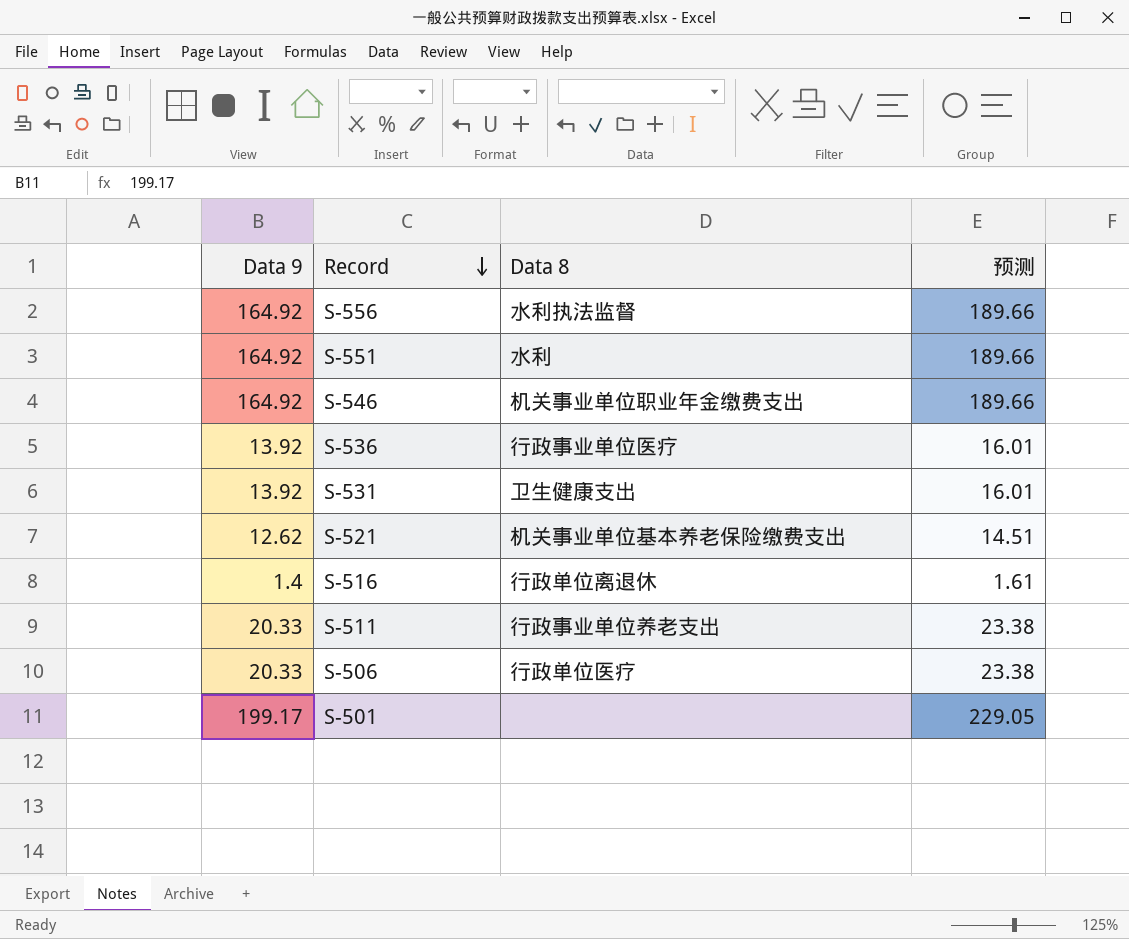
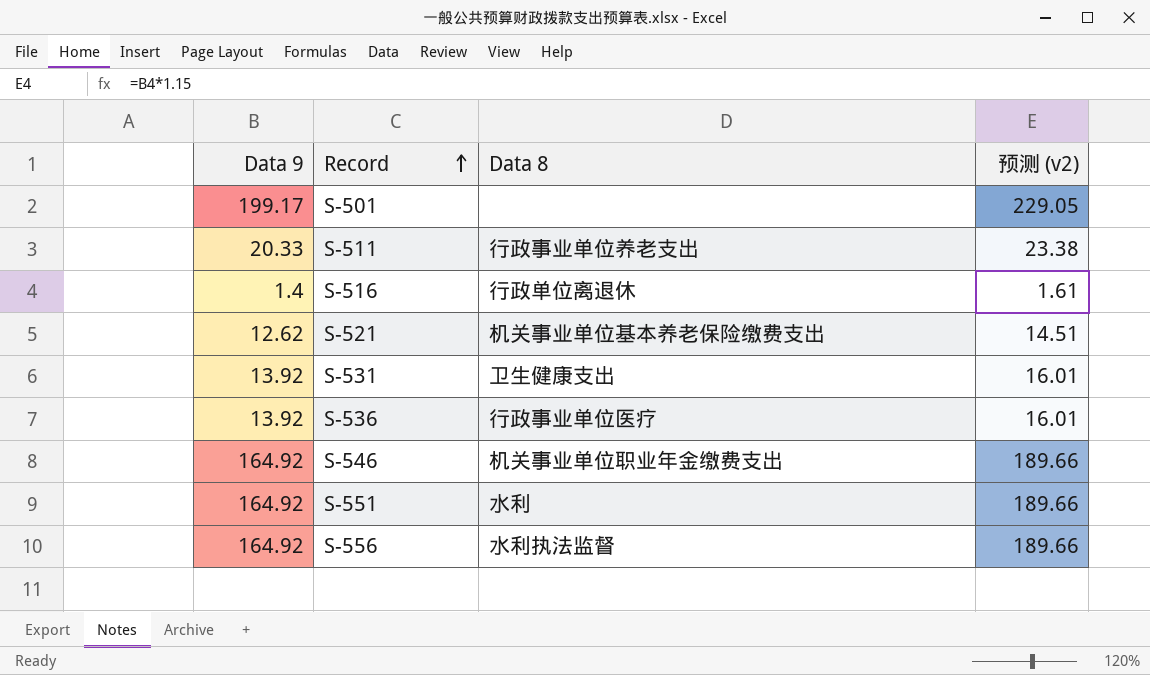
row order: Record descending -> Record ascending
column name: 预测 -> 预测 (v2)
row S-506: 20.33 | 行政单位医疗 | 23.38 -> none

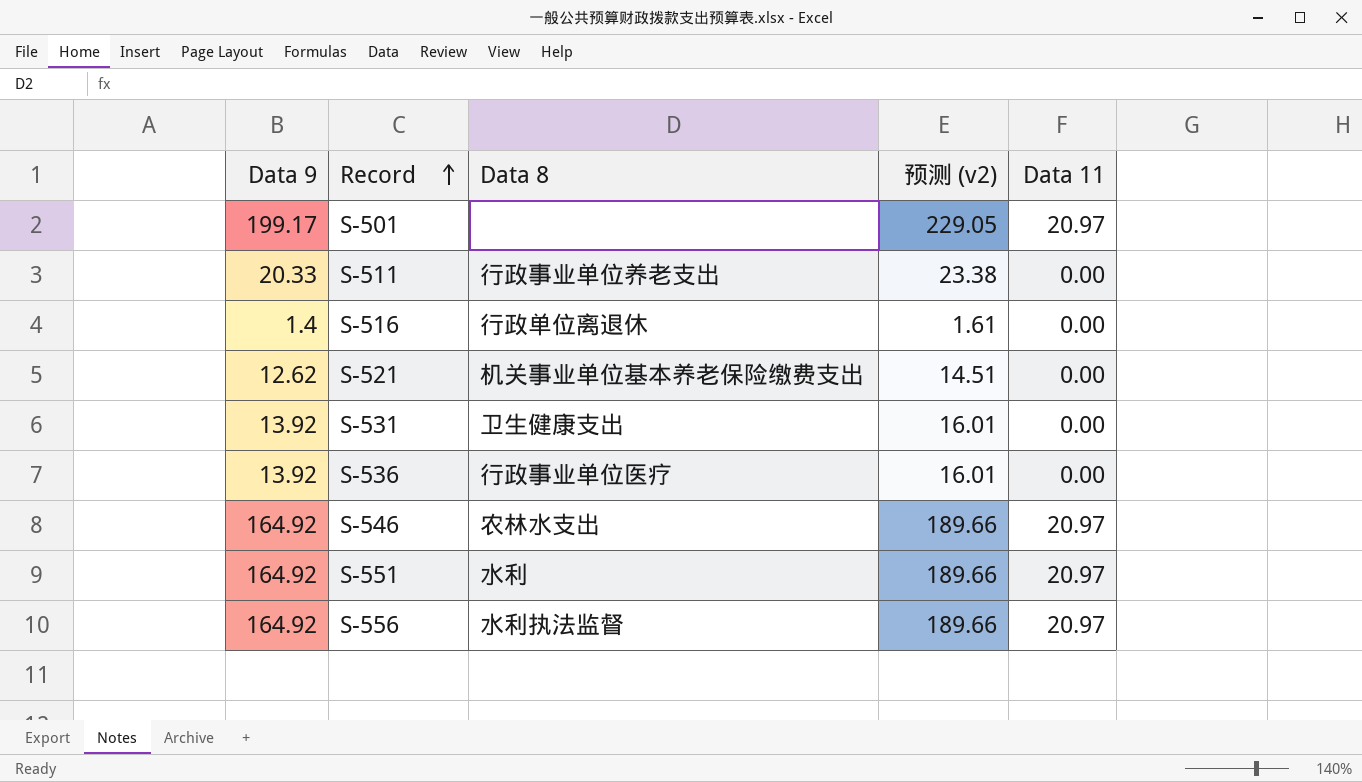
column Data 11 | position: none -> 5
S-546 | Data 8: 机关事业单位职业年金缴费支出 -> 农林水支出

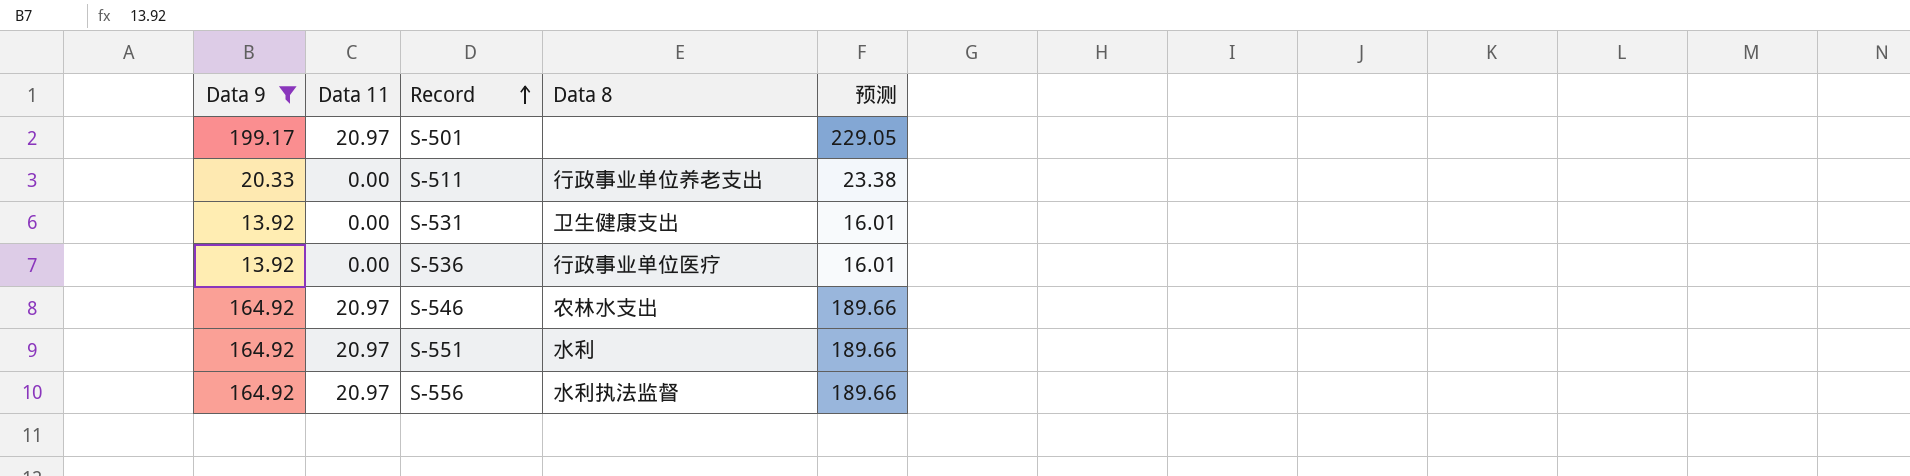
filter: none -> Data 9 >= 13.92
column Data 11 | position: 5 -> 2
column name: 预测 (v2) -> 预测

